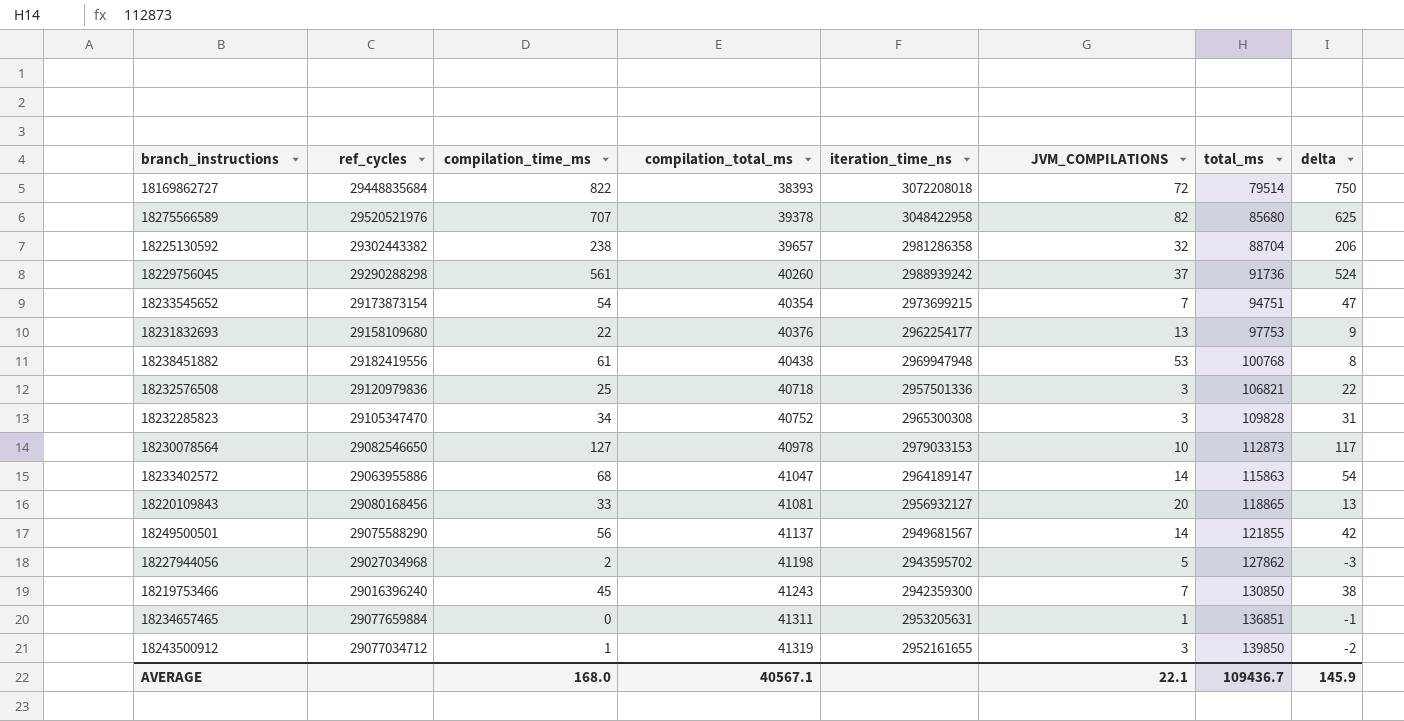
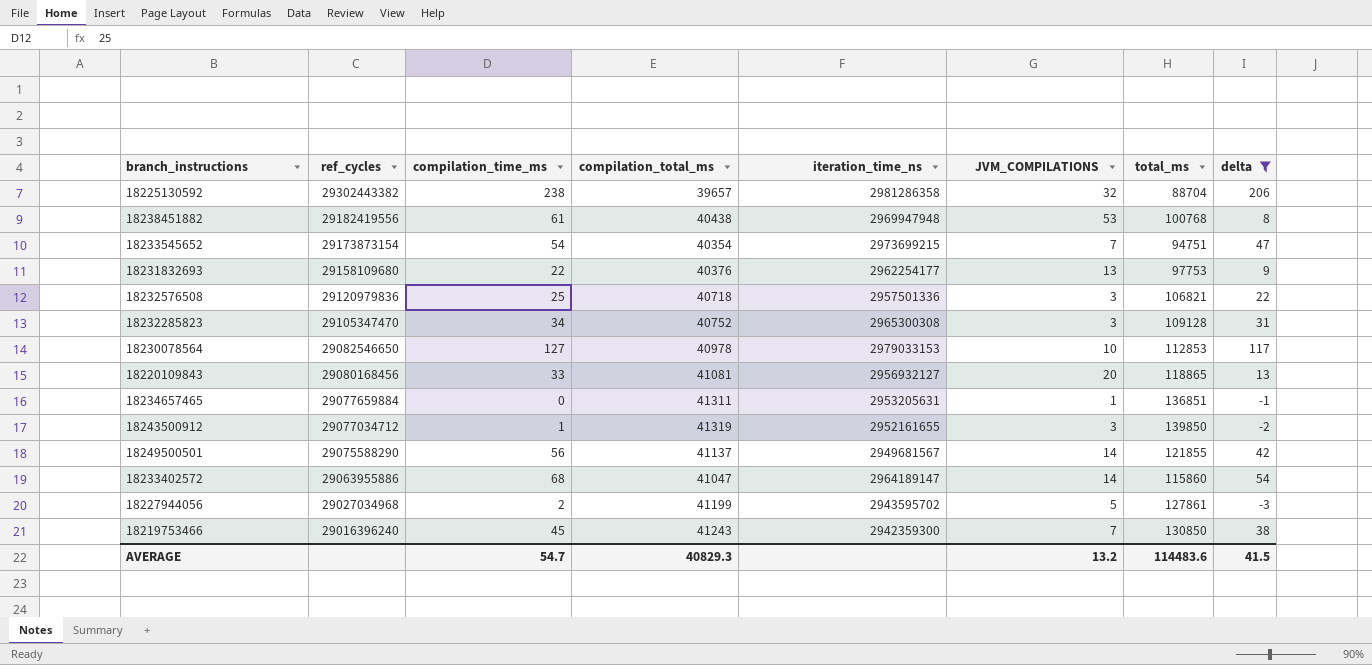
filter: none -> delta <= 206
row order: compilation_total_ms ascending -> ref_cycles descending
18232285823 | total_ms: 109828 -> 109128
18230078564 | total_ms: 112873 -> 112853
18233402572 | total_ms: 115863 -> 115860
18227944056 | compilation_total_ms: 41198 -> 41199
18227944056 | total_ms: 127862 -> 127861
AVERAGE | compilation_time_ms: 168.0 -> 54.7
AVERAGE | compilation_total_ms: 40567.1 -> 40829.3
AVERAGE | JVM_COMPILATIONS: 22.1 -> 13.2
AVERAGE | total_ms: 109436.7 -> 114483.6
AVERAGE | delta: 145.9 -> 41.5

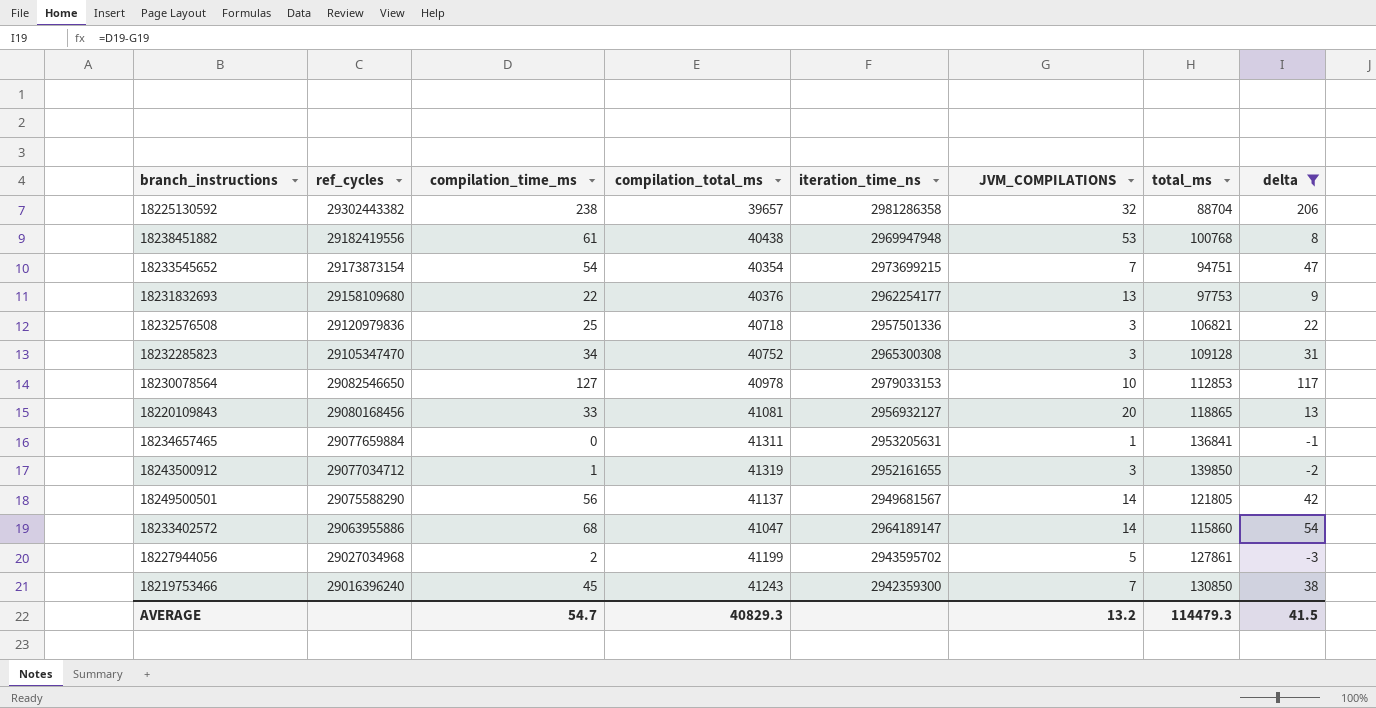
18234657465 | total_ms: 136851 -> 136841
18249500501 | total_ms: 121855 -> 121805
AVERAGE | total_ms: 114483.6 -> 114479.3

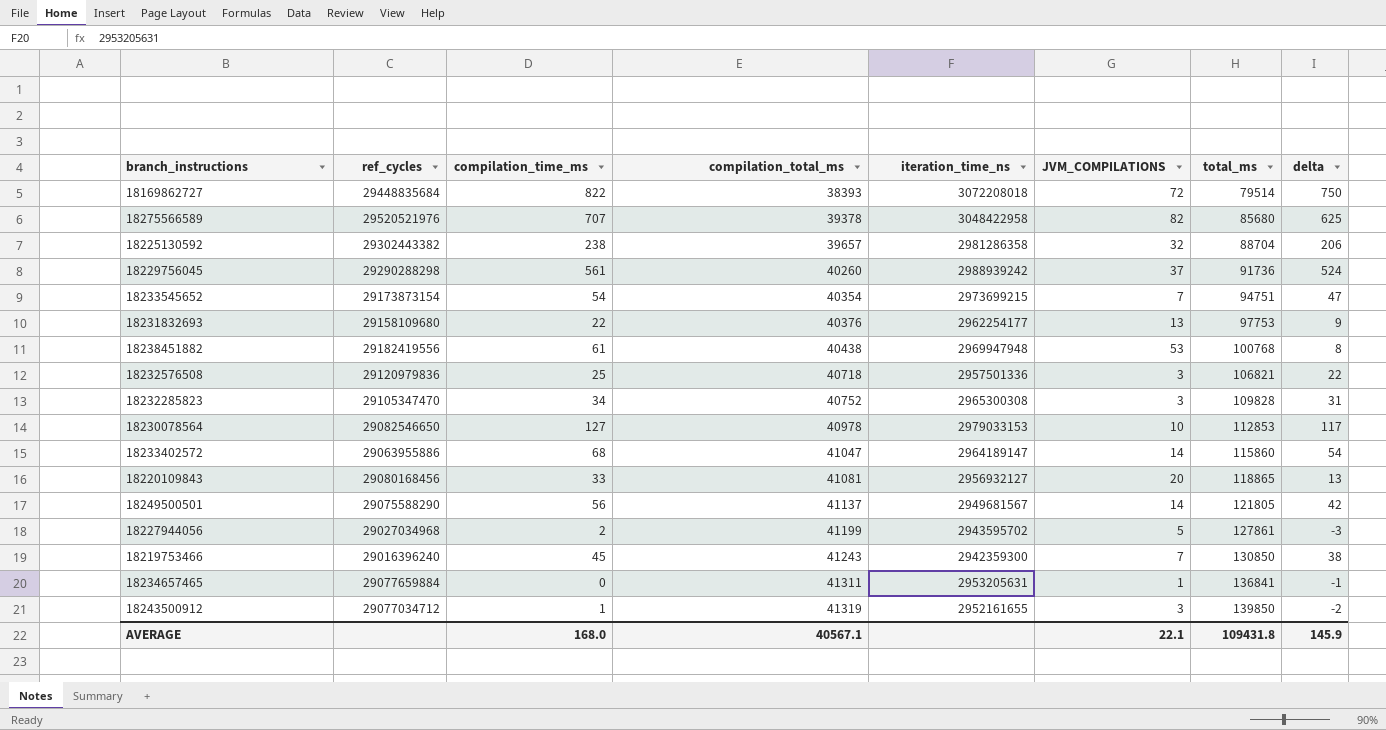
filter: delta <= 206 -> none
row order: ref_cycles descending -> compilation_total_ms ascending
18232285823 | total_ms: 109128 -> 109828
AVERAGE | compilation_time_ms: 54.7 -> 168.0
AVERAGE | compilation_total_ms: 40829.3 -> 40567.1
AVERAGE | JVM_COMPILATIONS: 13.2 -> 22.1
AVERAGE | total_ms: 114479.3 -> 109431.8
AVERAGE | delta: 41.5 -> 145.9

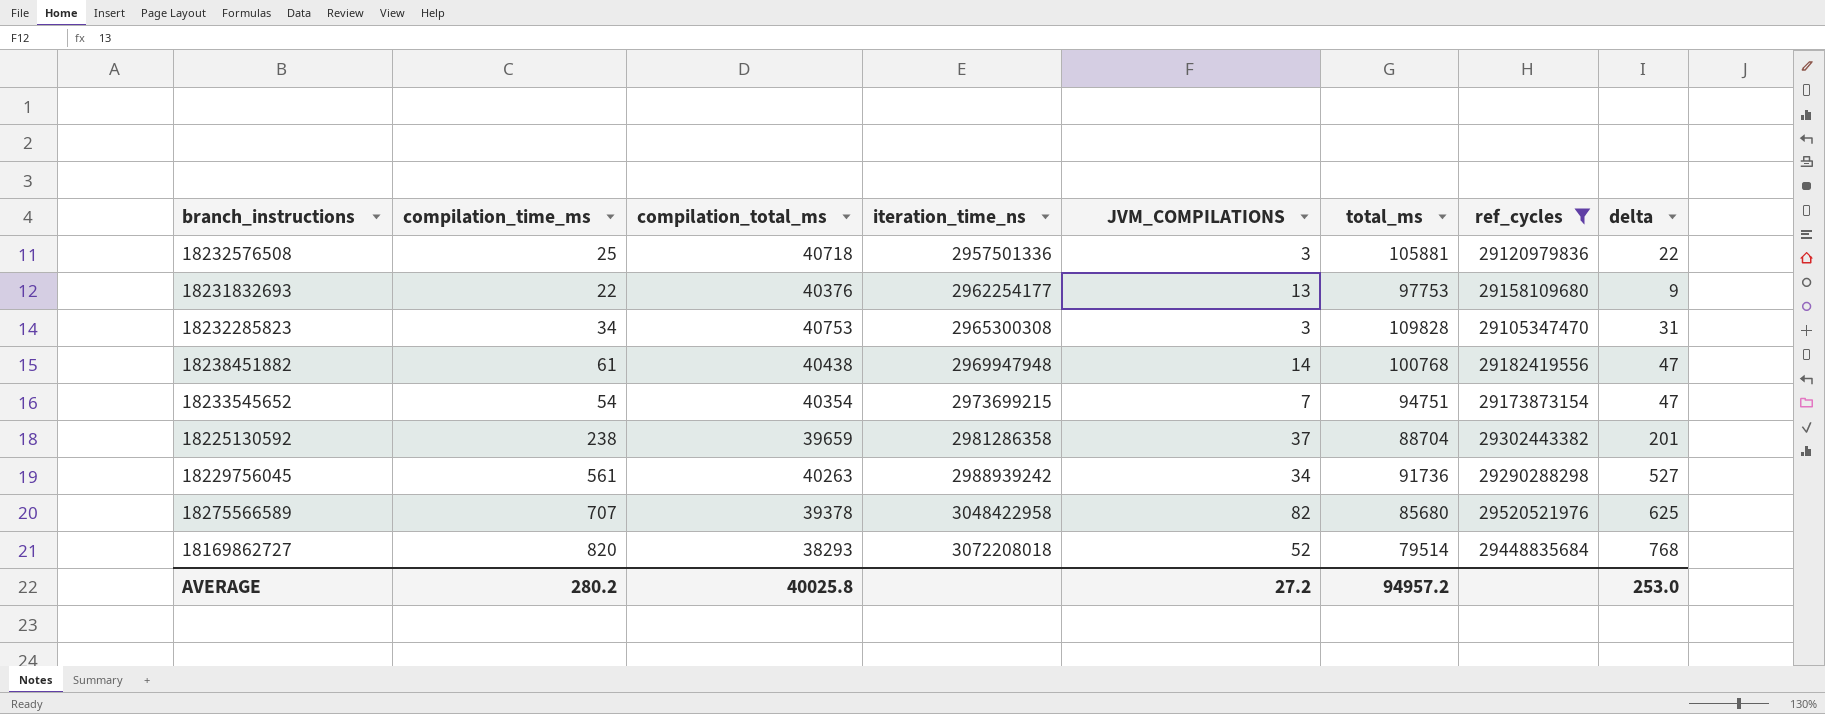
filter: none -> ref_cycles >= 29105347470
row order: compilation_total_ms ascending -> iteration_time_ns ascending
column ref_cycles | position: 2 -> 7
18232576508 | total_ms: 106821 -> 105881
18232285823 | compilation_total_ms: 40752 -> 40753
18238451882 | JVM_COMPILATIONS: 53 -> 14
18238451882 | delta: 8 -> 47
18225130592 | compilation_total_ms: 39657 -> 39659
18225130592 | JVM_COMPILATIONS: 32 -> 37
18225130592 | delta: 206 -> 201
18229756045 | compilation_total_ms: 40260 -> 40263
18229756045 | JVM_COMPILATIONS: 37 -> 34
18229756045 | delta: 524 -> 527
18169862727 | compilation_time_ms: 822 -> 820
18169862727 | compilation_total_ms: 38393 -> 38293
18169862727 | JVM_COMPILATIONS: 72 -> 52
18169862727 | delta: 750 -> 768
AVERAGE | compilation_time_ms: 168.0 -> 280.2
AVERAGE | compilation_total_ms: 40567.1 -> 40025.8
AVERAGE | JVM_COMPILATIONS: 22.1 -> 27.2
AVERAGE | total_ms: 109431.8 -> 94957.2
AVERAGE | delta: 145.9 -> 253.0

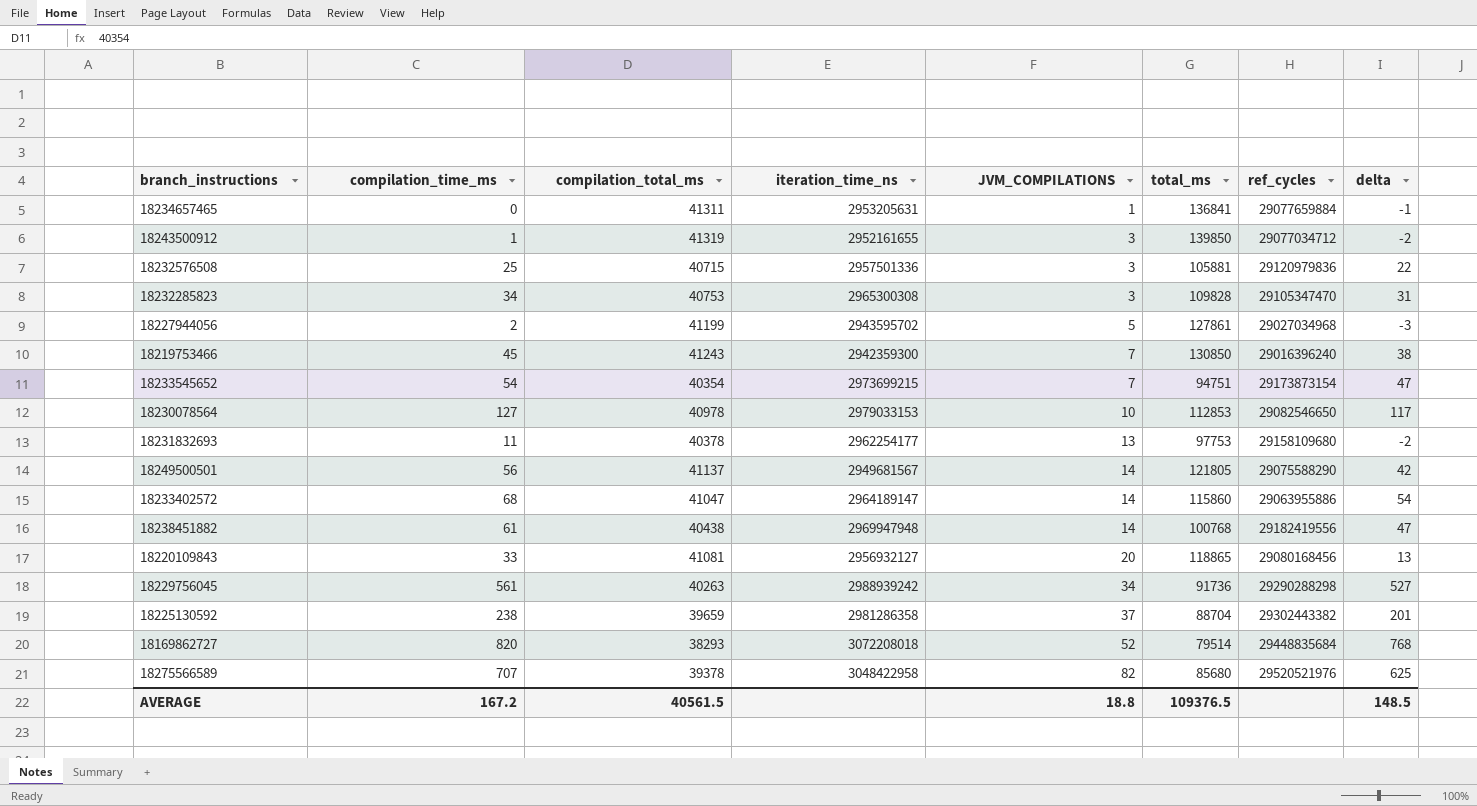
filter: ref_cycles >= 29105347470 -> none
row order: iteration_time_ns ascending -> JVM_COMPILATIONS ascending
18232576508 | compilation_total_ms: 40718 -> 40715
18231832693 | compilation_time_ms: 22 -> 11
18231832693 | compilation_total_ms: 40376 -> 40378
18231832693 | delta: 9 -> -2
AVERAGE | compilation_time_ms: 280.2 -> 167.2
AVERAGE | compilation_total_ms: 40025.8 -> 40561.5
AVERAGE | JVM_COMPILATIONS: 27.2 -> 18.8
AVERAGE | total_ms: 94957.2 -> 109376.5
AVERAGE | delta: 253.0 -> 148.5

